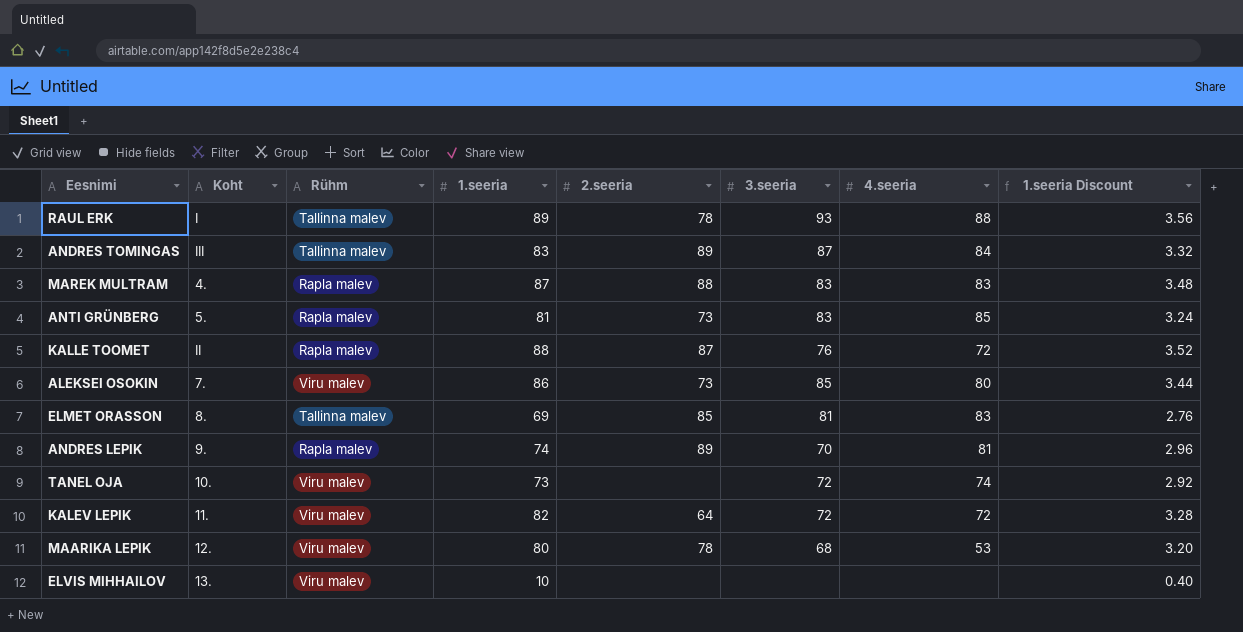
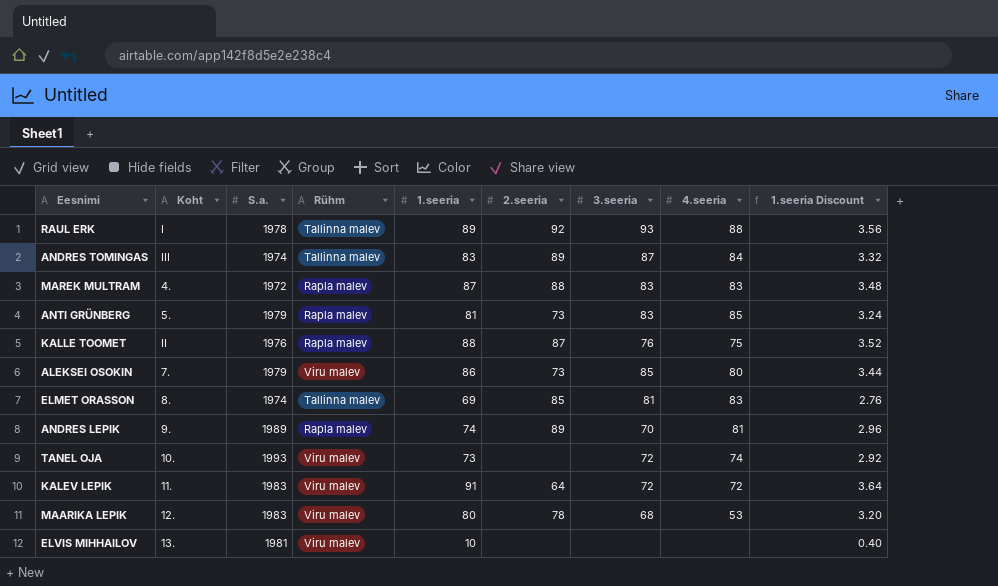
column S.a. | position: none -> 3
RAUL ERK | 2.seeria: 78 -> 92
KALLE TOOMET | 4.seeria: 72 -> 75
KALEV LEPIK | 1.seeria: 82 -> 91
KALEV LEPIK | 1.seeria Discount: 3.28 -> 3.64

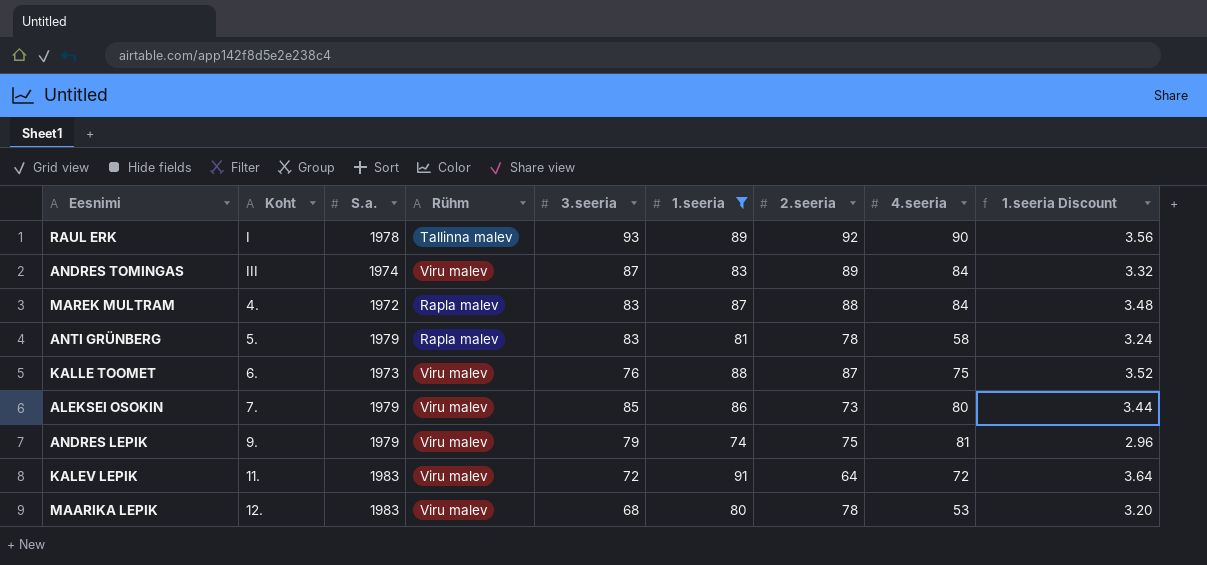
filter: none -> 1.seeria >= 74
column 3.seeria | position: 7 -> 5
RAUL ERK | 4.seeria: 88 -> 90
ANDRES TOMINGAS | Rühm: Tallinna malev -> Viru malev
MAREK MULTRAM | 4.seeria: 83 -> 84
ANTI GRÜNBERG | 2.seeria: 73 -> 78
ANTI GRÜNBERG | 4.seeria: 85 -> 58
KALLE TOOMET | Koht: II -> 6.
KALLE TOOMET | S.a.: 1976 -> 1973
KALLE TOOMET | Rühm: Rapla malev -> Viru malev
ANDRES LEPIK | S.a.: 1989 -> 1979
ANDRES LEPIK | Rühm: Rapla malev -> Viru malev
ANDRES LEPIK | 3.seeria: 70 -> 79
ANDRES LEPIK | 2.seeria: 89 -> 75

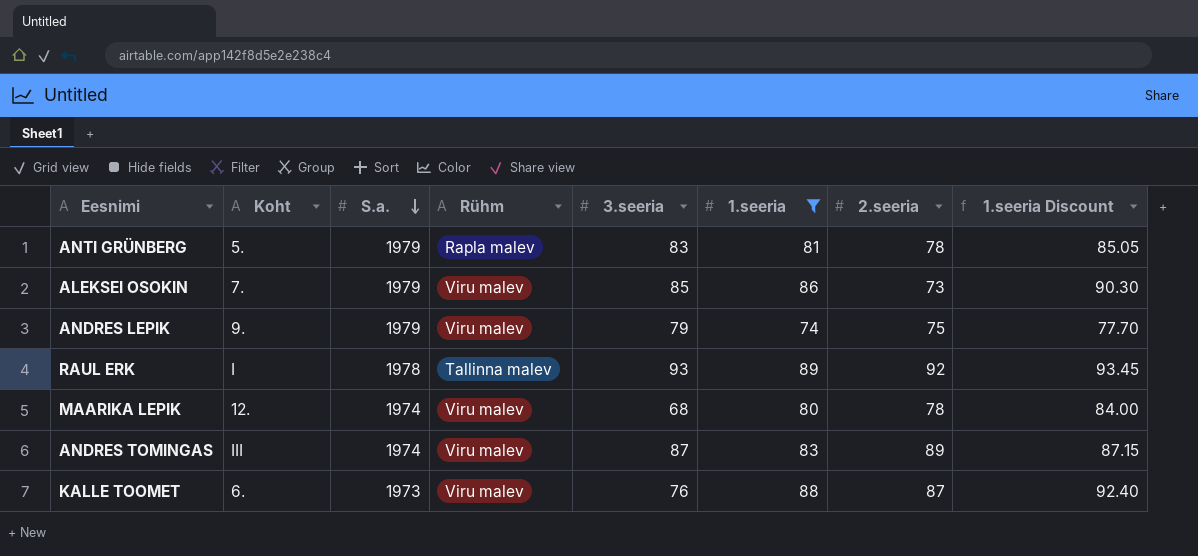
row order: none -> S.a. descending
column 4.seeria | position: 8 -> none
column 1.seeria Discount | formula: [1.seeria] * 0.04 -> [1.seeria] * 1.05
row MAREK MULTRAM: 4. | 1972 | Rapla malev | 83 | 87 | 88 | 84 | 3.48 -> none
row KALEV LEPIK: 11. | 1983 | Viru malev | 72 | 91 | 64 | 72 | 3.64 -> none
MAARIKA LEPIK | S.a.: 1983 -> 1974

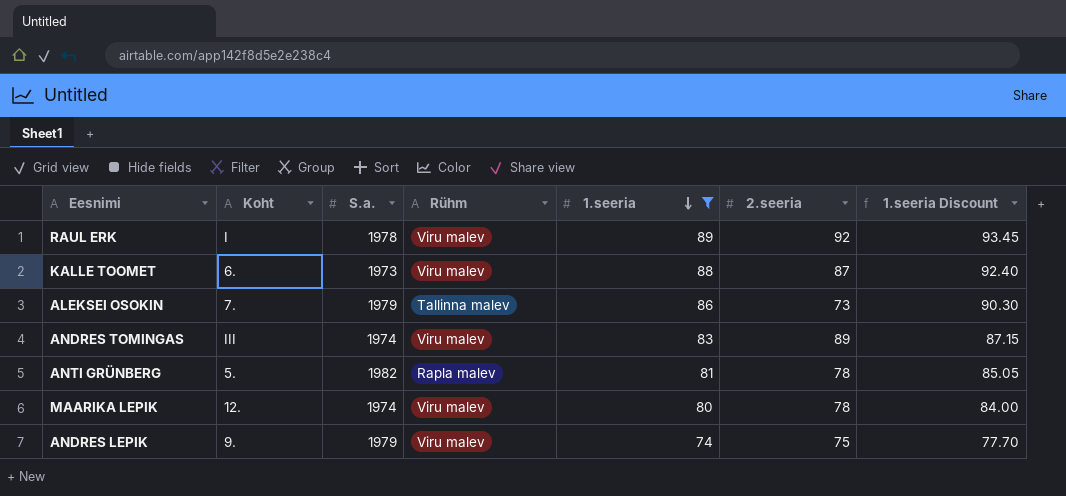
row order: S.a. descending -> 1.seeria descending
column 3.seeria | position: 5 -> none
RAUL ERK | Rühm: Tallinna malev -> Viru malev
ALEKSEI OSOKIN | Rühm: Viru malev -> Tallinna malev
ANTI GRÜNBERG | S.a.: 1979 -> 1982

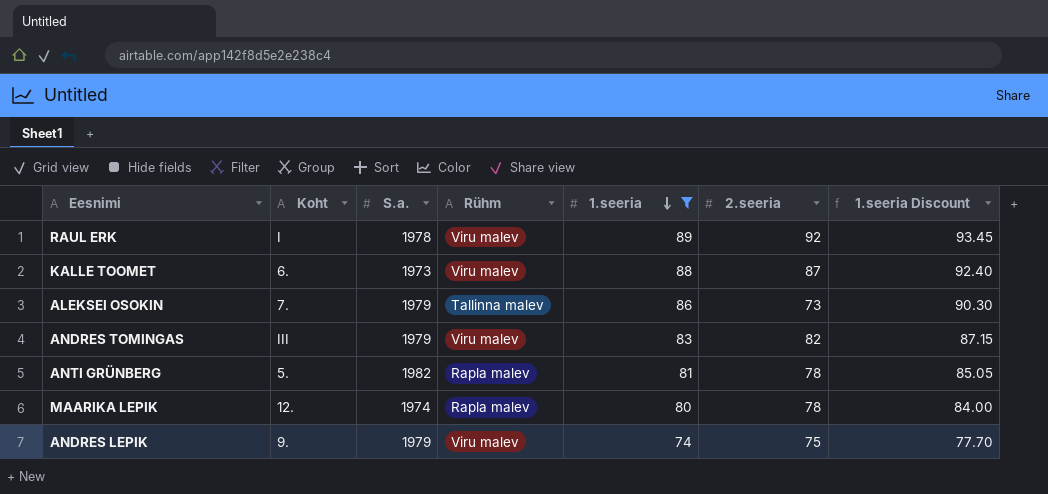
ANDRES TOMINGAS | S.a.: 1974 -> 1979
ANDRES TOMINGAS | 2.seeria: 89 -> 82
MAARIKA LEPIK | Rühm: Viru malev -> Rapla malev

